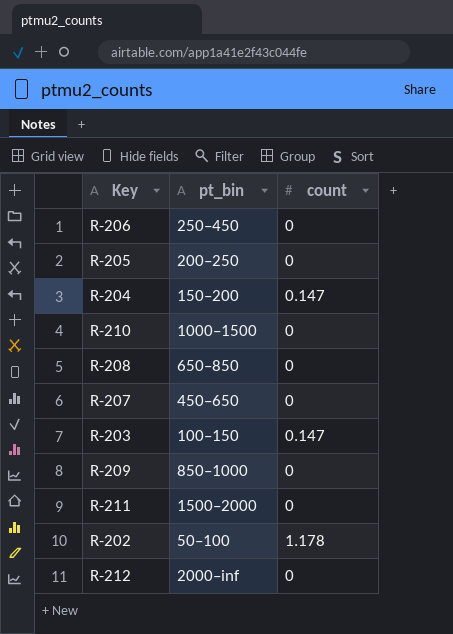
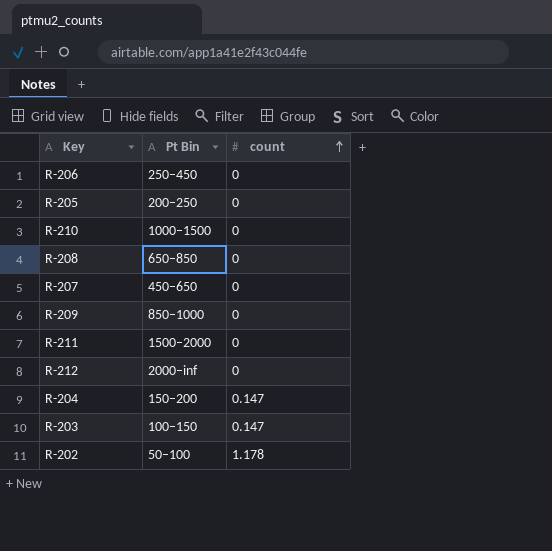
row order: none -> count ascending
column name: pt_bin -> Pt Bin

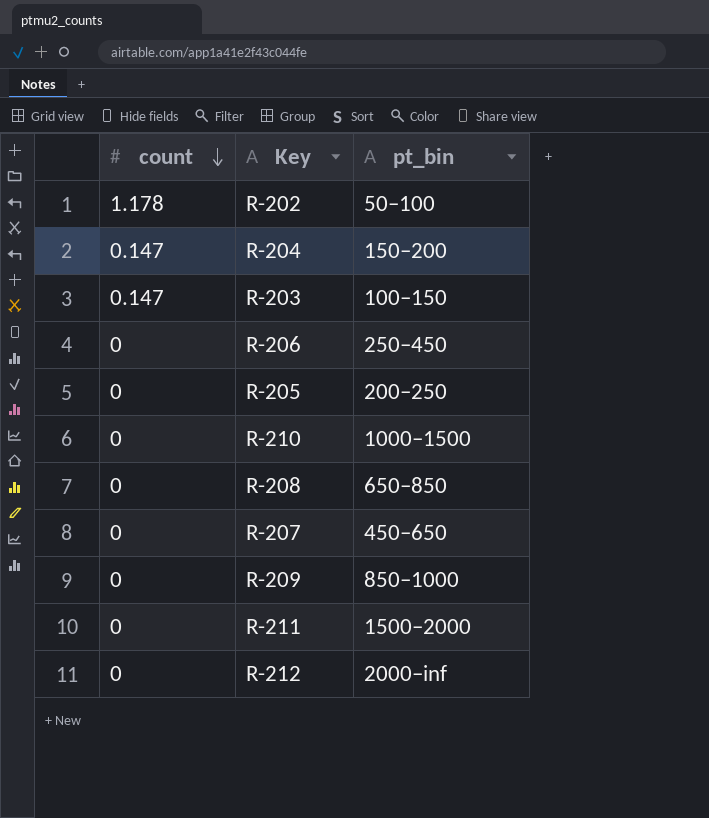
row order: count ascending -> count descending
column count | position: 3 -> 1
column name: Pt Bin -> pt_bin

